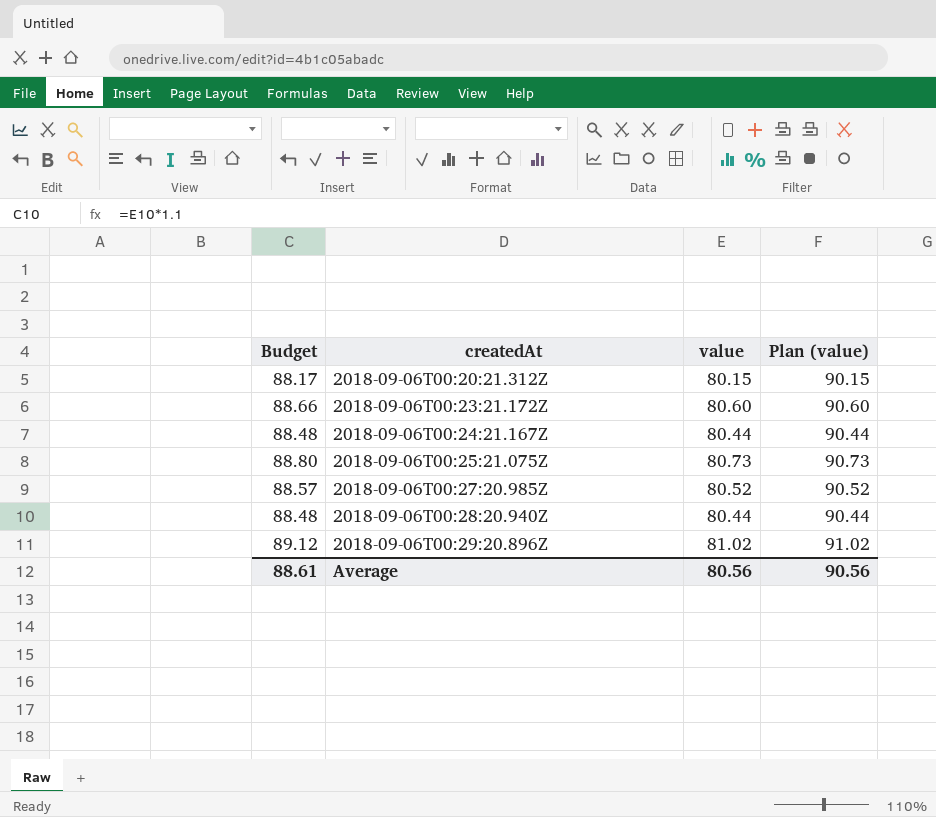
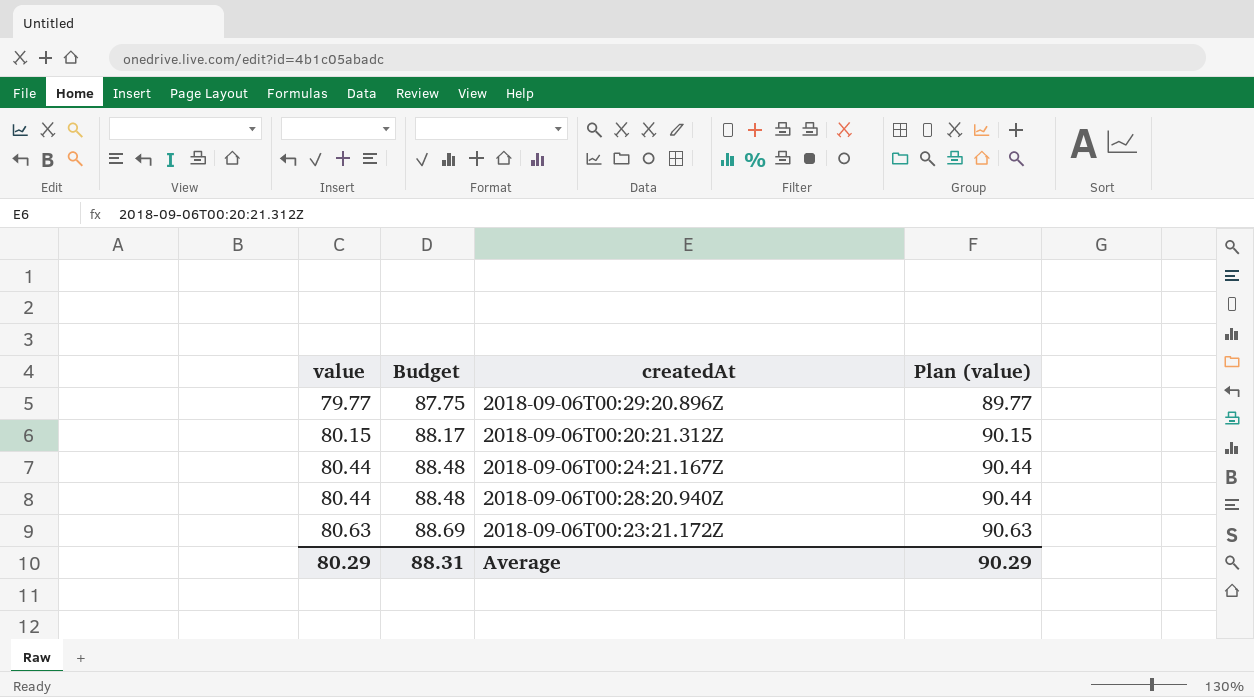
row order: createdAt ascending -> value ascending
column value | position: 3 -> 1
row 2018-09-06T00:25:21.075Z: 88.80 | 80.73 | 90.73 -> none
row 2018-09-06T00:27:20.985Z: 88.57 | 80.52 | 90.52 -> none
2018-09-06T00:29:20.896Z | value: 81.02 -> 79.77
2018-09-06T00:29:20.896Z | Budget: 89.12 -> 87.75
2018-09-06T00:29:20.896Z | Plan (value): 91.02 -> 89.77
2018-09-06T00:23:21.172Z | value: 80.60 -> 80.63
2018-09-06T00:23:21.172Z | Budget: 88.66 -> 88.69
2018-09-06T00:23:21.172Z | Plan (value): 90.60 -> 90.63
Average | value: 80.56 -> 80.29
Average | Budget: 88.61 -> 88.31
Average | Plan (value): 90.56 -> 90.29

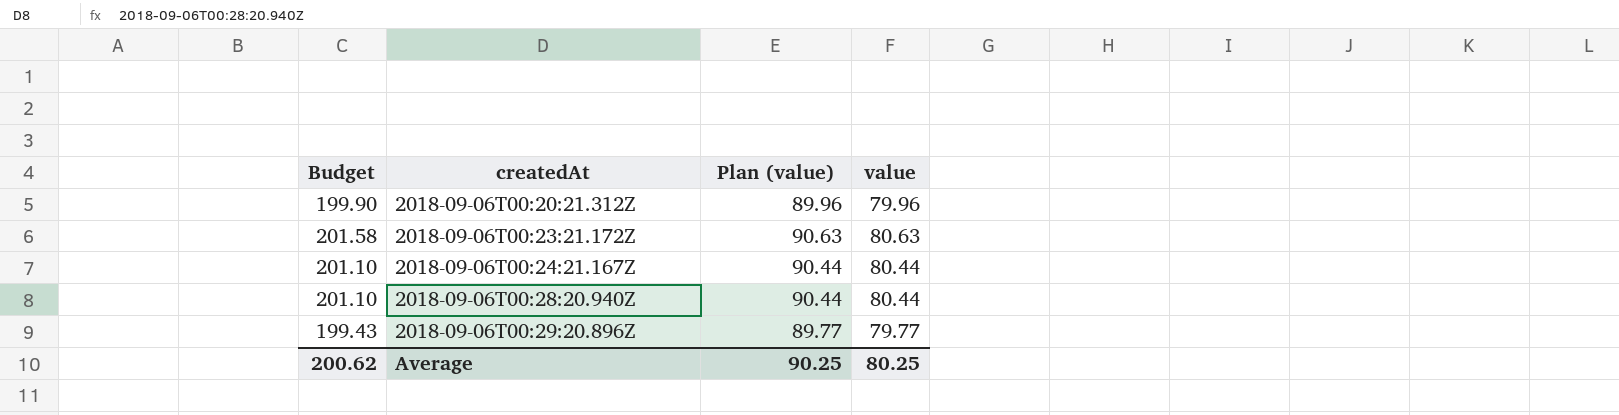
row order: value ascending -> createdAt ascending
column Budget | formula: [value] * 1.1 -> [value] * 2.5
column value | position: 1 -> 4
2018-09-06T00:20:21.312Z | Plan (value): 90.15 -> 89.96
2018-09-06T00:20:21.312Z | value: 80.15 -> 79.96
Average | Budget: 88.31 -> 200.62
Average | Plan (value): 90.29 -> 90.25
Average | value: 80.29 -> 80.25

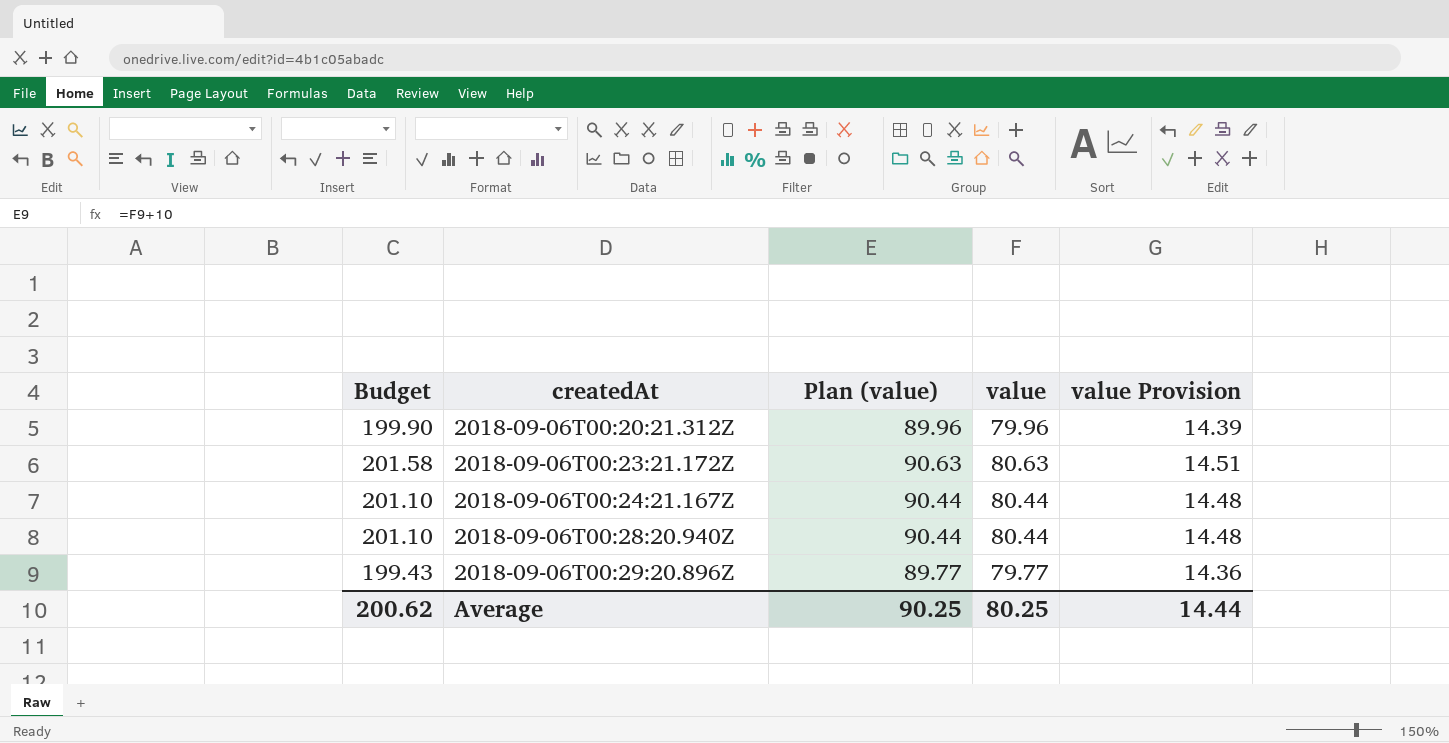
column value Provision | formula: none -> [value] * 0.18

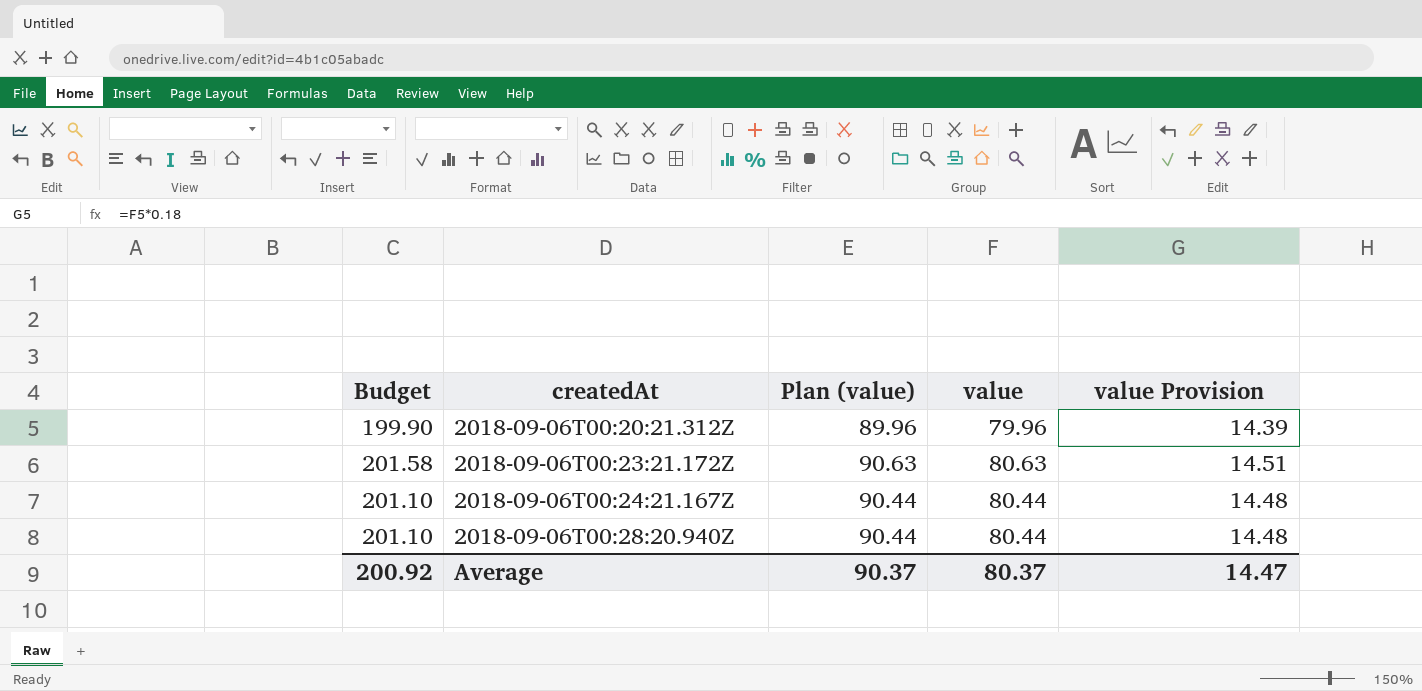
row 2018-09-06T00:29:20.896Z: 199.43 | 89.77 | 79.77 | 14.36 -> none
Average | Budget: 200.62 -> 200.92
Average | Plan (value): 90.25 -> 90.37
Average | value: 80.25 -> 80.37
Average | value Provision: 14.44 -> 14.47

